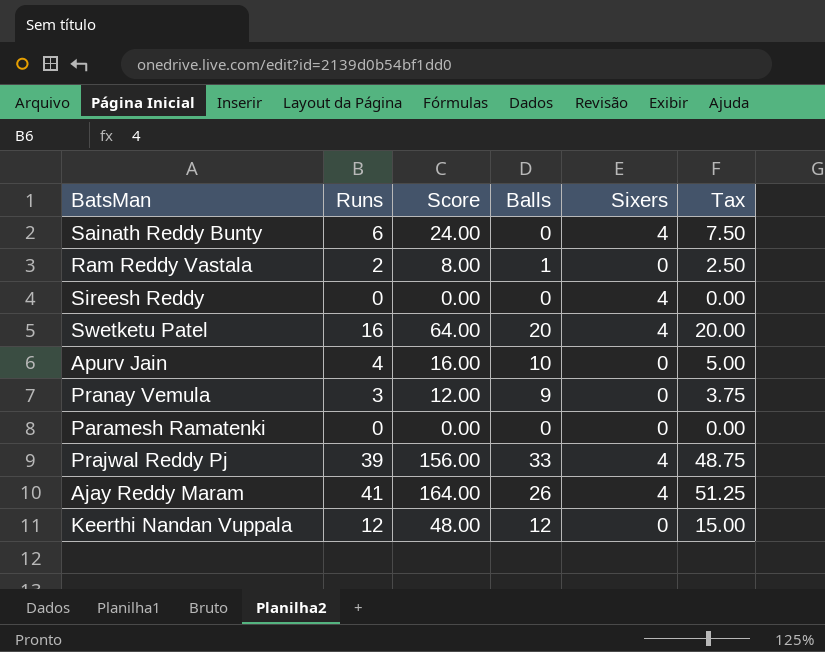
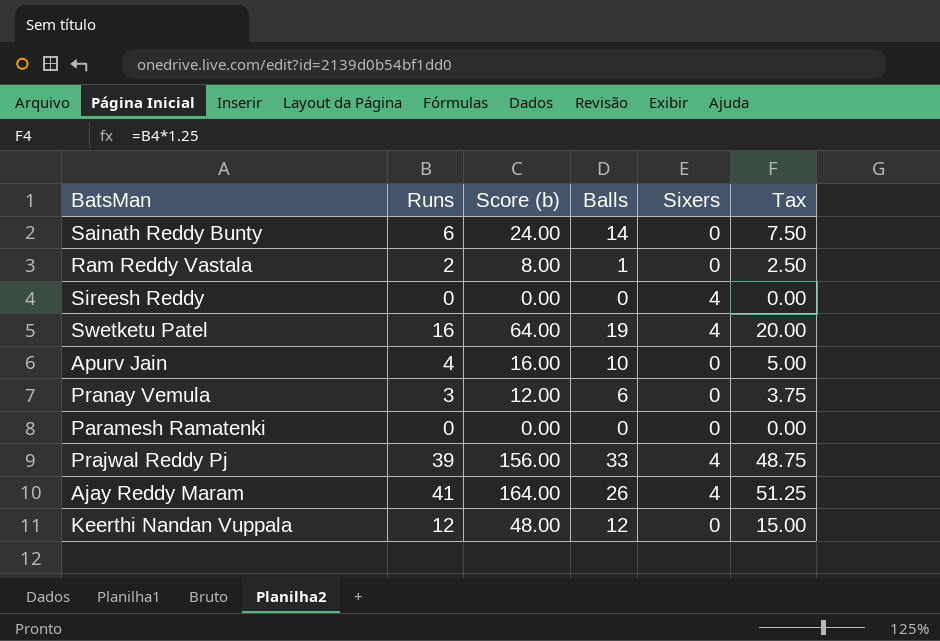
column name: Score -> Score (b)
Sainath Reddy Bunty | Balls: 0 -> 14
Sainath Reddy Bunty | Sixers: 4 -> 0
Swetketu Patel | Balls: 20 -> 19
Pranay Vemula | Balls: 9 -> 6

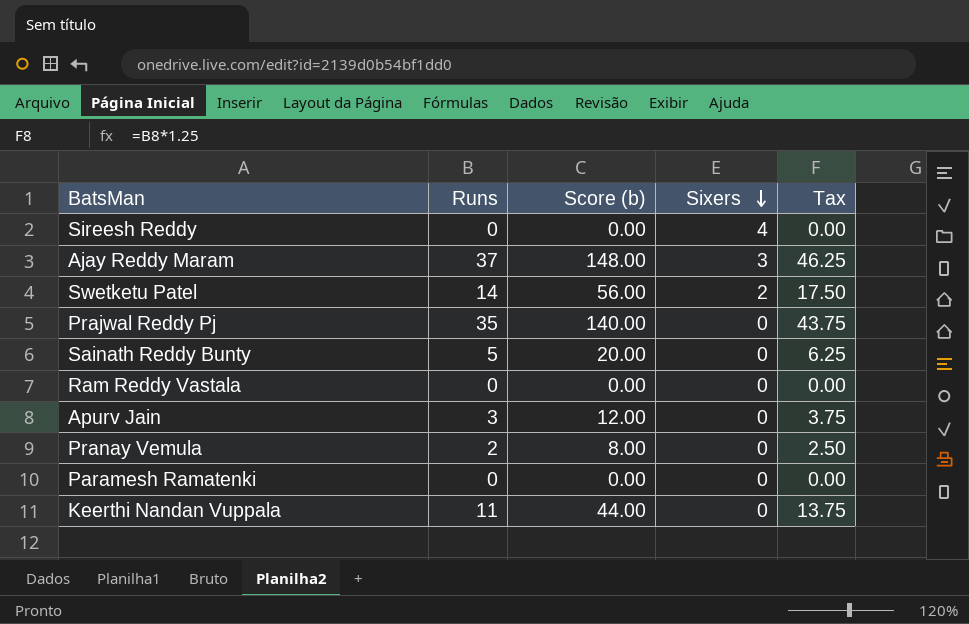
row order: none -> Sixers descending
column Balls | position: 4 -> none
Ajay Reddy Maram | Runs: 41 -> 37
Ajay Reddy Maram | Score (b): 164.00 -> 148.00
Ajay Reddy Maram | Sixers: 4 -> 3
Ajay Reddy Maram | Tax: 51.25 -> 46.25
Swetketu Patel | Runs: 16 -> 14
Swetketu Patel | Score (b): 64.00 -> 56.00
Swetketu Patel | Sixers: 4 -> 2
Swetketu Patel | Tax: 20.00 -> 17.50
Prajwal Reddy Pj | Runs: 39 -> 35
Prajwal Reddy Pj | Score (b): 156.00 -> 140.00
Prajwal Reddy Pj | Sixers: 4 -> 0
Prajwal Reddy Pj | Tax: 48.75 -> 43.75
Sainath Reddy Bunty | Runs: 6 -> 5
Sainath Reddy Bunty | Score (b): 24.00 -> 20.00
Sainath Reddy Bunty | Tax: 7.50 -> 6.25
Ram Reddy Vastala | Runs: 2 -> 0
Ram Reddy Vastala | Score (b): 8.00 -> 0.00
Ram Reddy Vastala | Tax: 2.50 -> 0.00
Apurv Jain | Runs: 4 -> 3
Apurv Jain | Score (b): 16.00 -> 12.00
Apurv Jain | Tax: 5.00 -> 3.75
Pranay Vemula | Runs: 3 -> 2
Pranay Vemula | Score (b): 12.00 -> 8.00
Pranay Vemula | Tax: 3.75 -> 2.50
Keerthi Nandan Vuppala | Runs: 12 -> 11
Keerthi Nandan Vuppala | Score (b): 48.00 -> 44.00
Keerthi Nandan Vuppala | Tax: 15.00 -> 13.75

